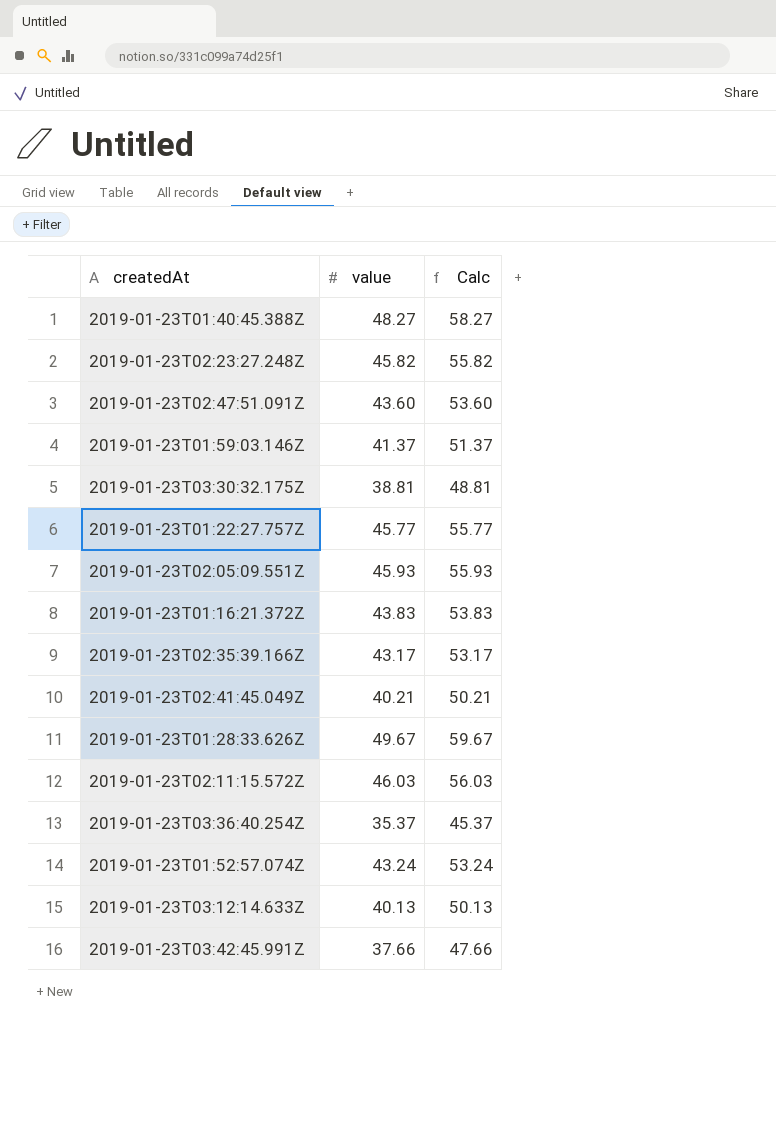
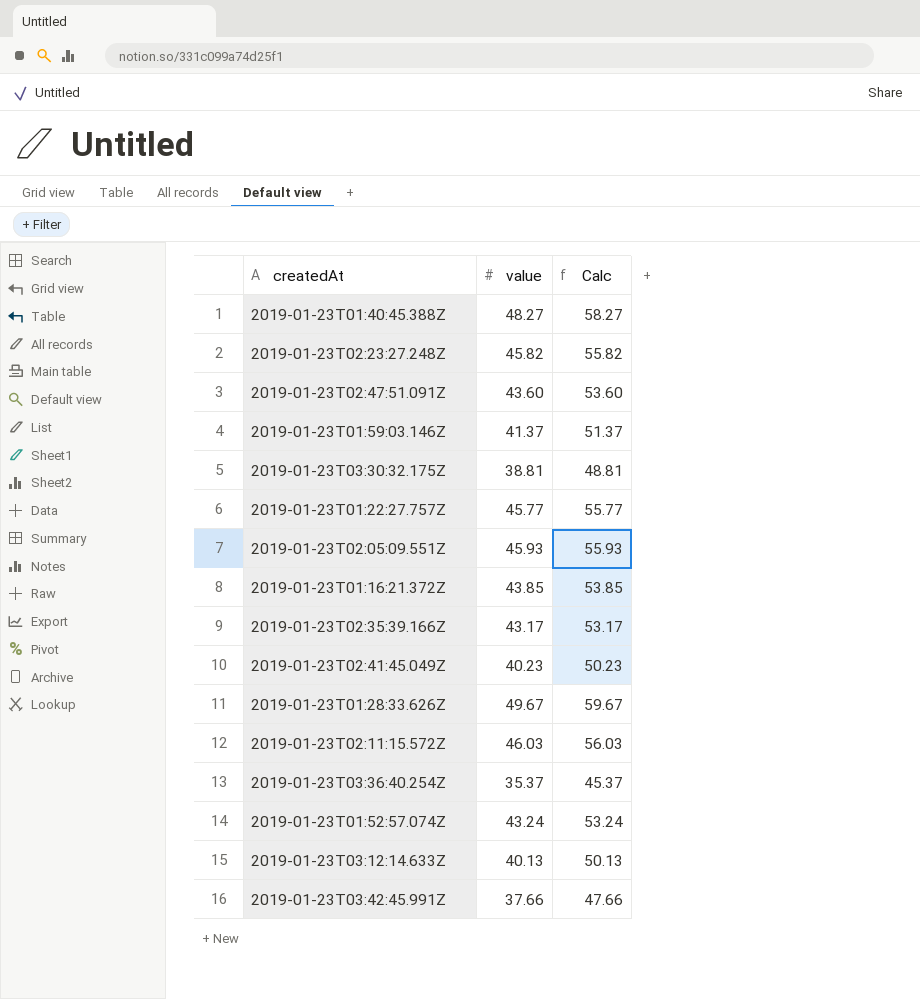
2019-01-23T01:16:21.372Z | value: 43.83 -> 43.85
2019-01-23T01:16:21.372Z | Calc: 53.83 -> 53.85
2019-01-23T02:41:45.049Z | value: 40.21 -> 40.23
2019-01-23T02:41:45.049Z | Calc: 50.21 -> 50.23

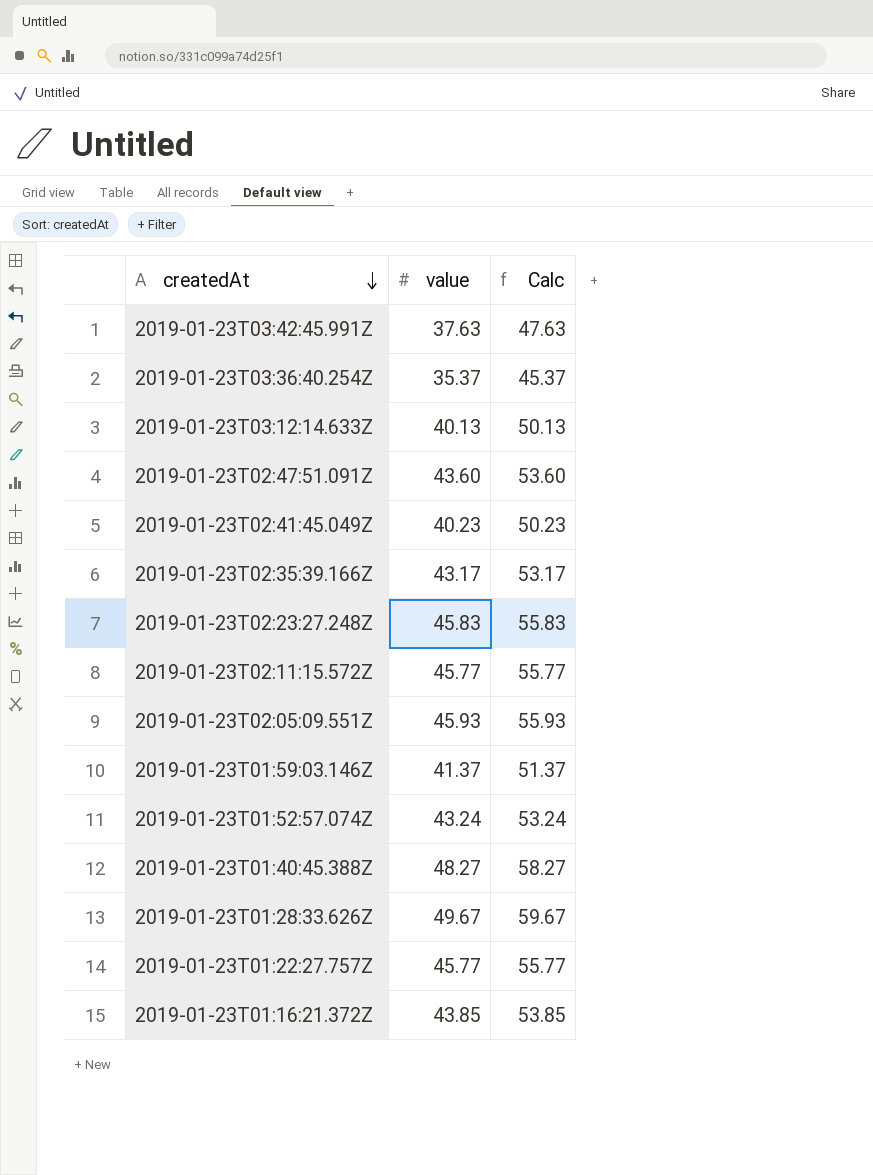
row order: none -> createdAt descending
row 2019-01-23T03:30:32.175Z: 38.81 | 48.81 -> none
2019-01-23T03:42:45.991Z | value: 37.66 -> 37.63
2019-01-23T03:42:45.991Z | Calc: 47.66 -> 47.63
2019-01-23T02:23:27.248Z | value: 45.82 -> 45.83
2019-01-23T02:23:27.248Z | Calc: 55.82 -> 55.83
2019-01-23T02:11:15.572Z | value: 46.03 -> 45.77
2019-01-23T02:11:15.572Z | Calc: 56.03 -> 55.77

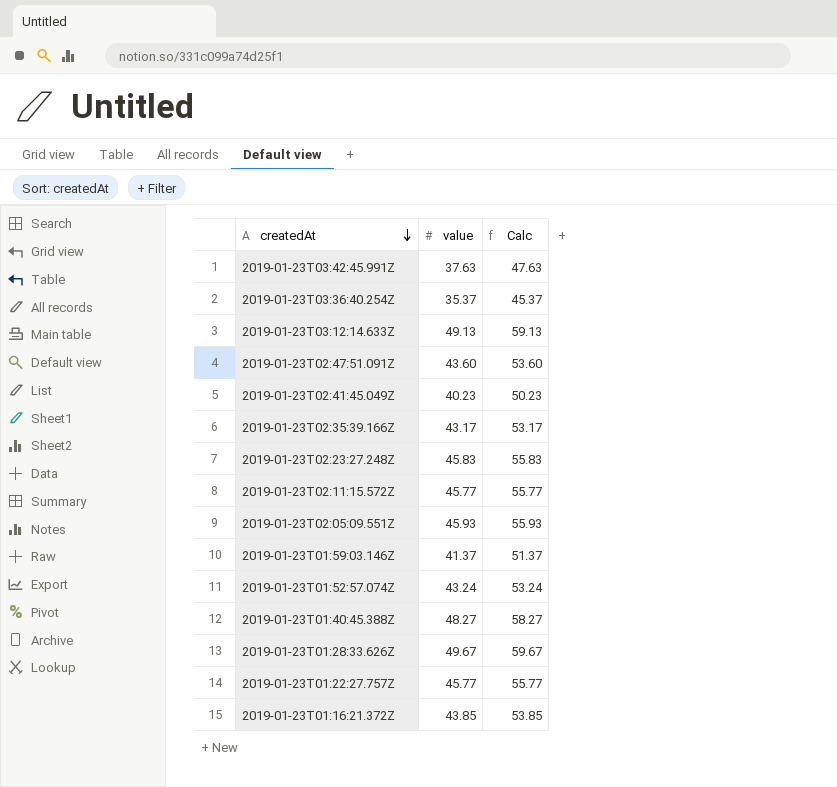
2019-01-23T03:12:14.633Z | value: 40.13 -> 49.13
2019-01-23T03:12:14.633Z | Calc: 50.13 -> 59.13

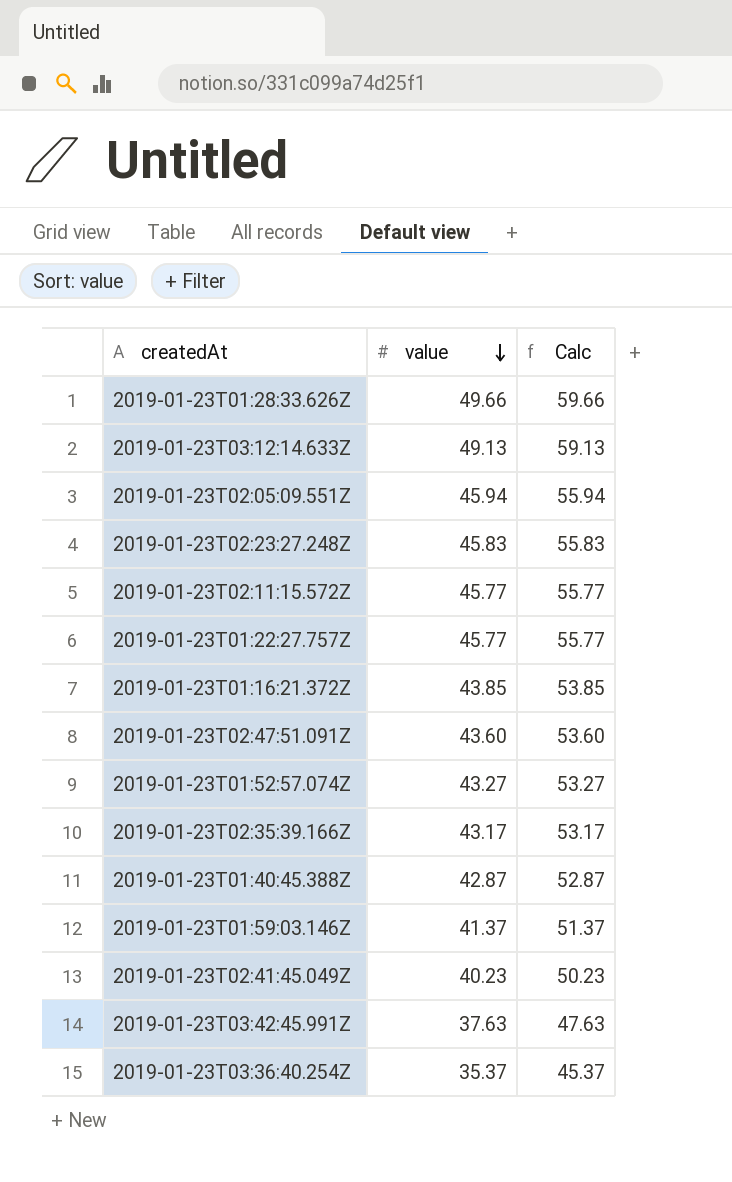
row order: createdAt descending -> value descending
2019-01-23T01:28:33.626Z | value: 49.67 -> 49.66
2019-01-23T01:28:33.626Z | Calc: 59.67 -> 59.66
2019-01-23T02:05:09.551Z | value: 45.93 -> 45.94
2019-01-23T02:05:09.551Z | Calc: 55.93 -> 55.94
2019-01-23T01:52:57.074Z | value: 43.24 -> 43.27
2019-01-23T01:52:57.074Z | Calc: 53.24 -> 53.27
2019-01-23T01:40:45.388Z | value: 48.27 -> 42.87
2019-01-23T01:40:45.388Z | Calc: 58.27 -> 52.87

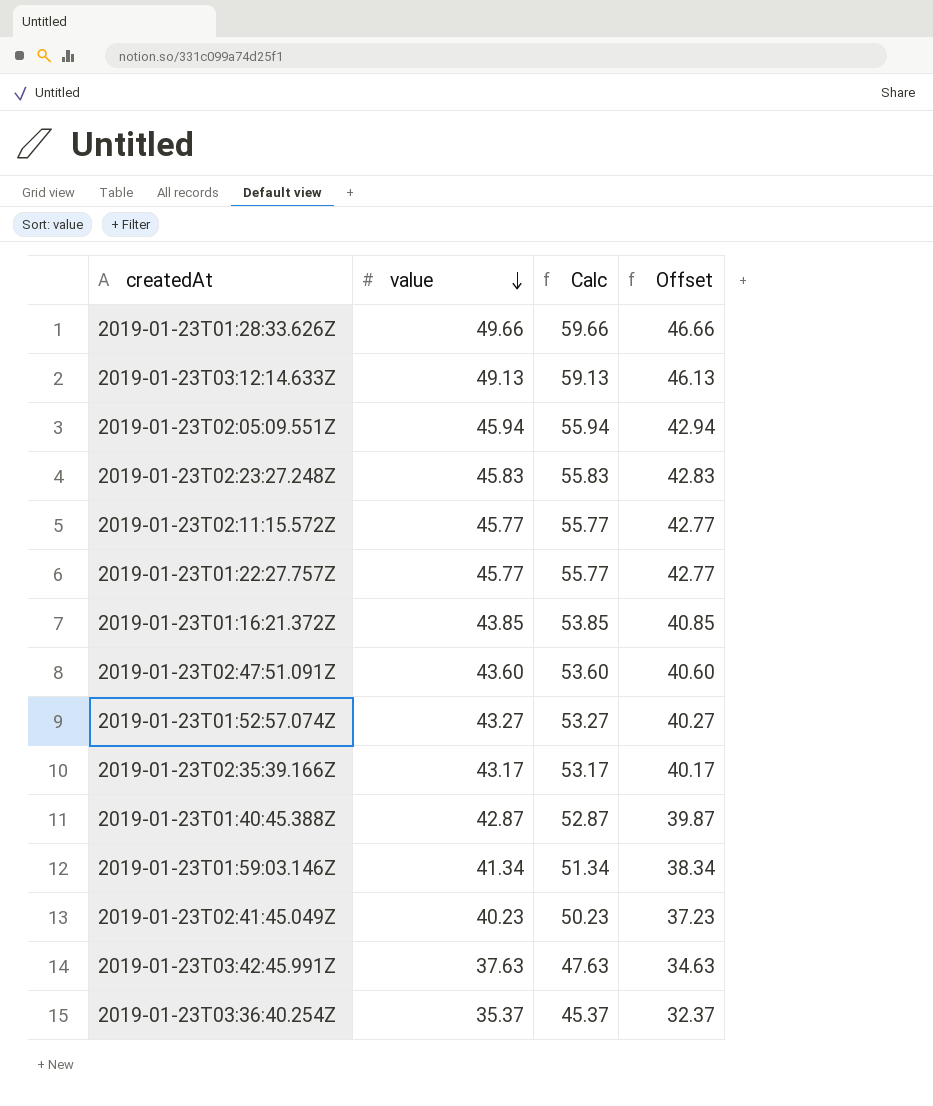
column Offset | formula: none -> [value] - 3
2019-01-23T01:59:03.146Z | value: 41.37 -> 41.34
2019-01-23T01:59:03.146Z | Calc: 51.37 -> 51.34

